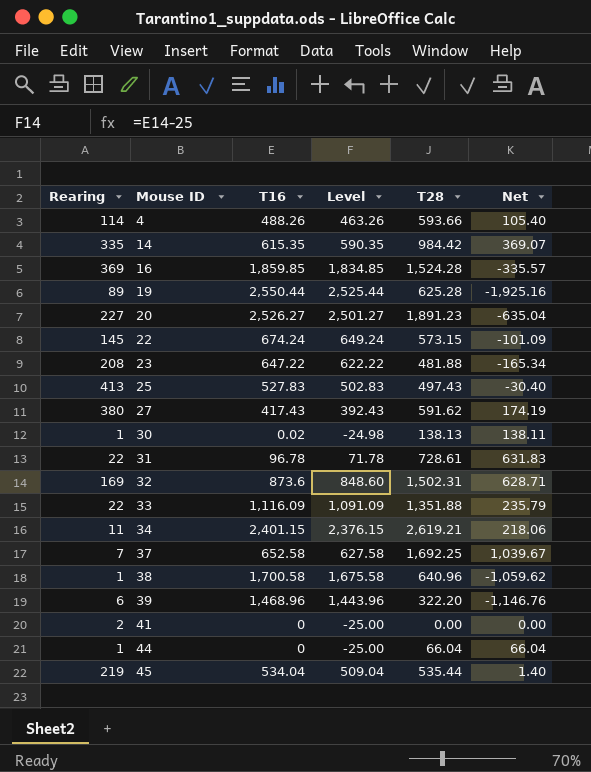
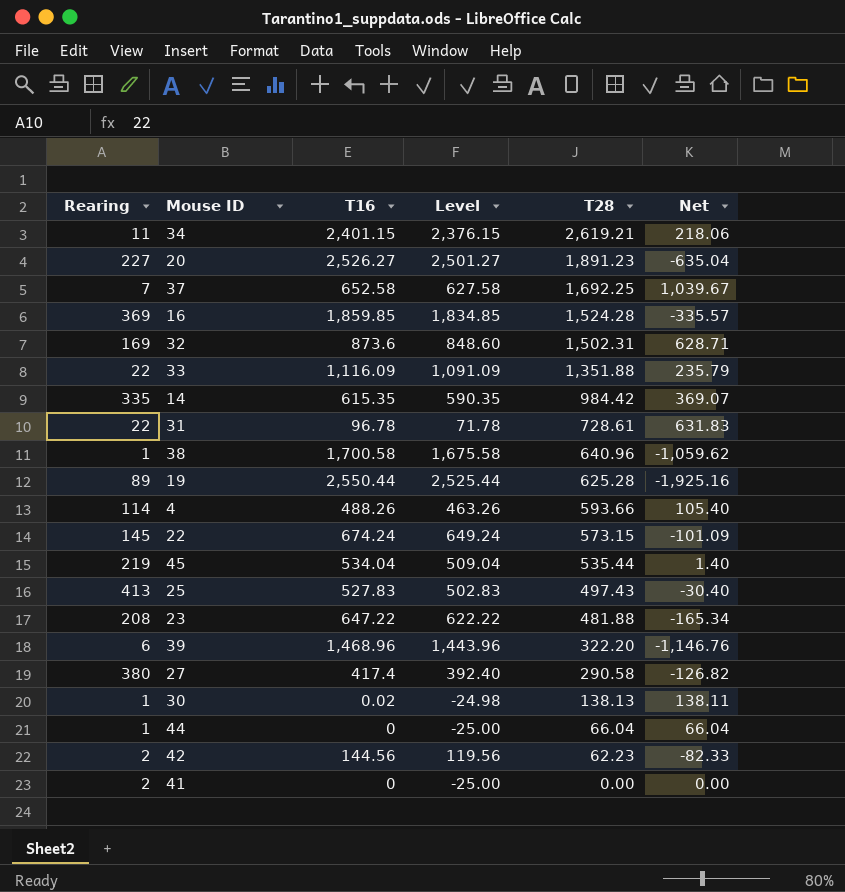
row order: Mouse ID ascending -> T28 descending
27 | T16: 417.43 -> 417.4
27 | Level: 392.43 -> 392.40
27 | T28: 591.62 -> 290.58
27 | Net: 174.19 -> -126.82
row 42: none -> 2 | 144.56 | 119.56 | 62.23 | -82.33

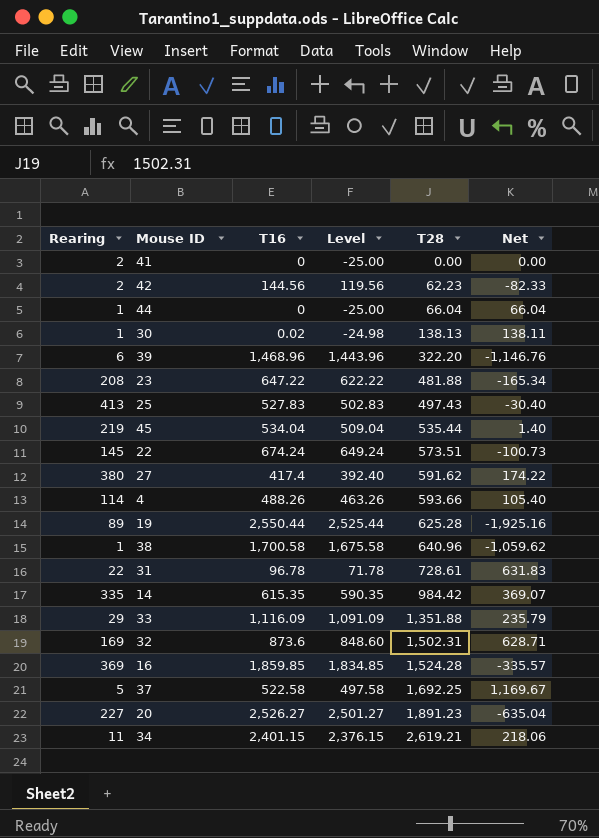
row order: T28 descending -> T28 ascending
22 | T28: 573.15 -> 573.51
22 | Net: -101.09 -> -100.73
27 | T28: 290.58 -> 591.62
27 | Net: -126.82 -> 174.22
33 | Rearing: 22 -> 29
37 | Rearing: 7 -> 5
37 | T16: 652.58 -> 522.58
37 | Level: 627.58 -> 497.58
37 | Net: 1,039.67 -> 1,169.67

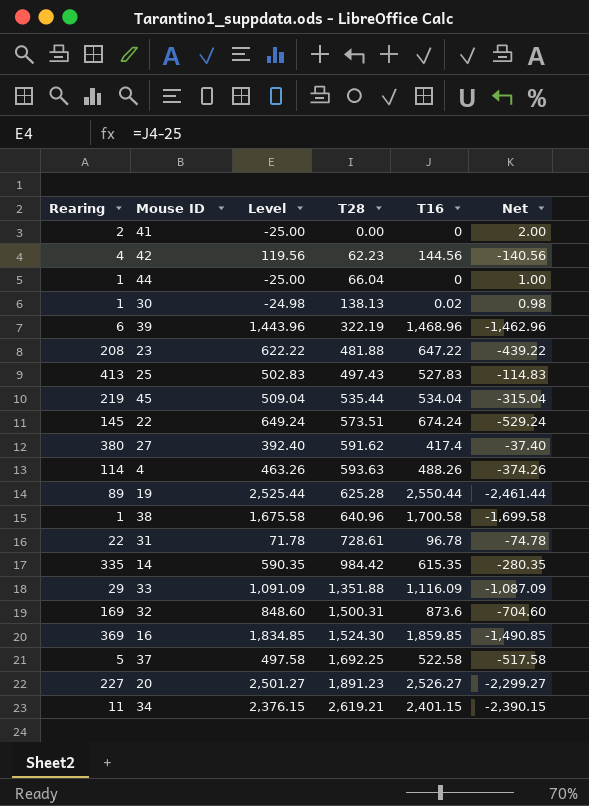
column T16 | position: 3 -> 5
column Net | formula: [T28] - [T16] -> [Rearing] - [T16]
42 | Rearing: 2 -> 4
39 | T28: 322.20 -> 322.19
4 | T28: 593.66 -> 593.63
32 | T28: 1,502.31 -> 1,500.31
16 | T28: 1,524.28 -> 1,524.30

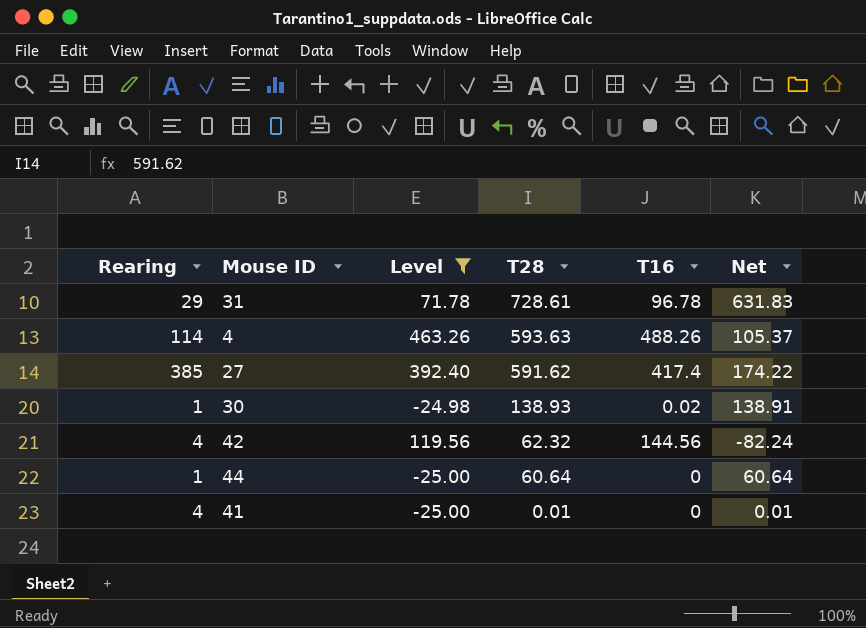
filter: none -> Level <= 463.26
row order: T28 ascending -> T28 descending
column Net | formula: [Rearing] - [T16] -> [T28] - [T16]
31 | Rearing: 22 -> 29
27 | Rearing: 380 -> 385
30 | T28: 138.13 -> 138.93
42 | T28: 62.23 -> 62.32
44 | T28: 66.04 -> 60.64
41 | Rearing: 2 -> 4
41 | T28: 0.00 -> 0.01

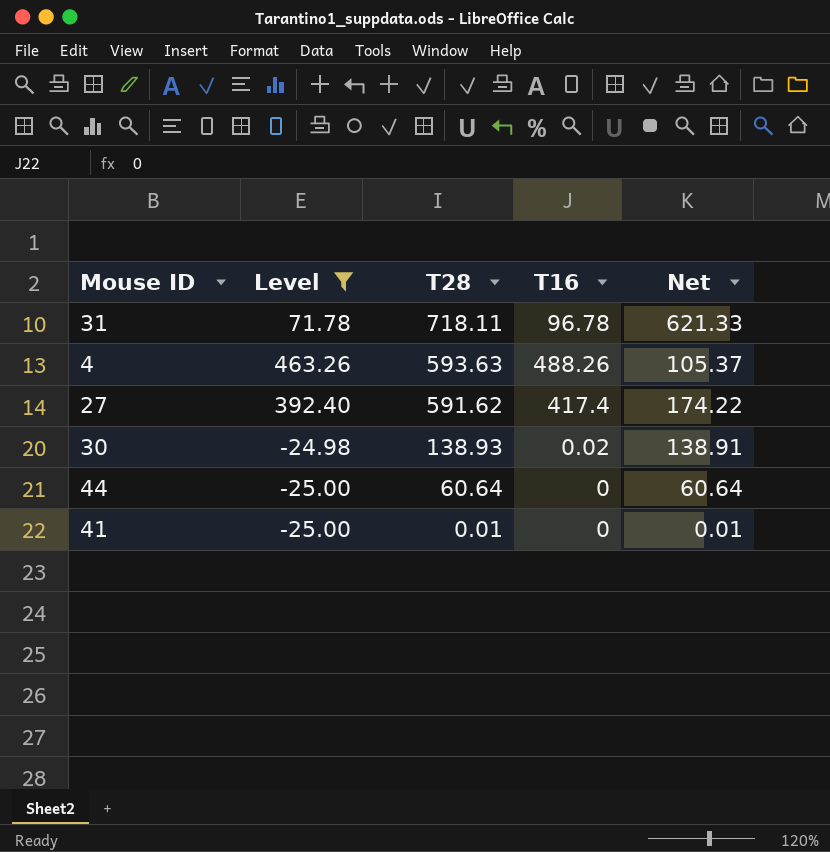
column Rearing | position: 1 -> none
row 42: 4 | 119.56 | 62.32 | 144.56 | -82.24 -> none
31 | T28: 728.61 -> 718.11
31 | Net: 631.83 -> 621.33

